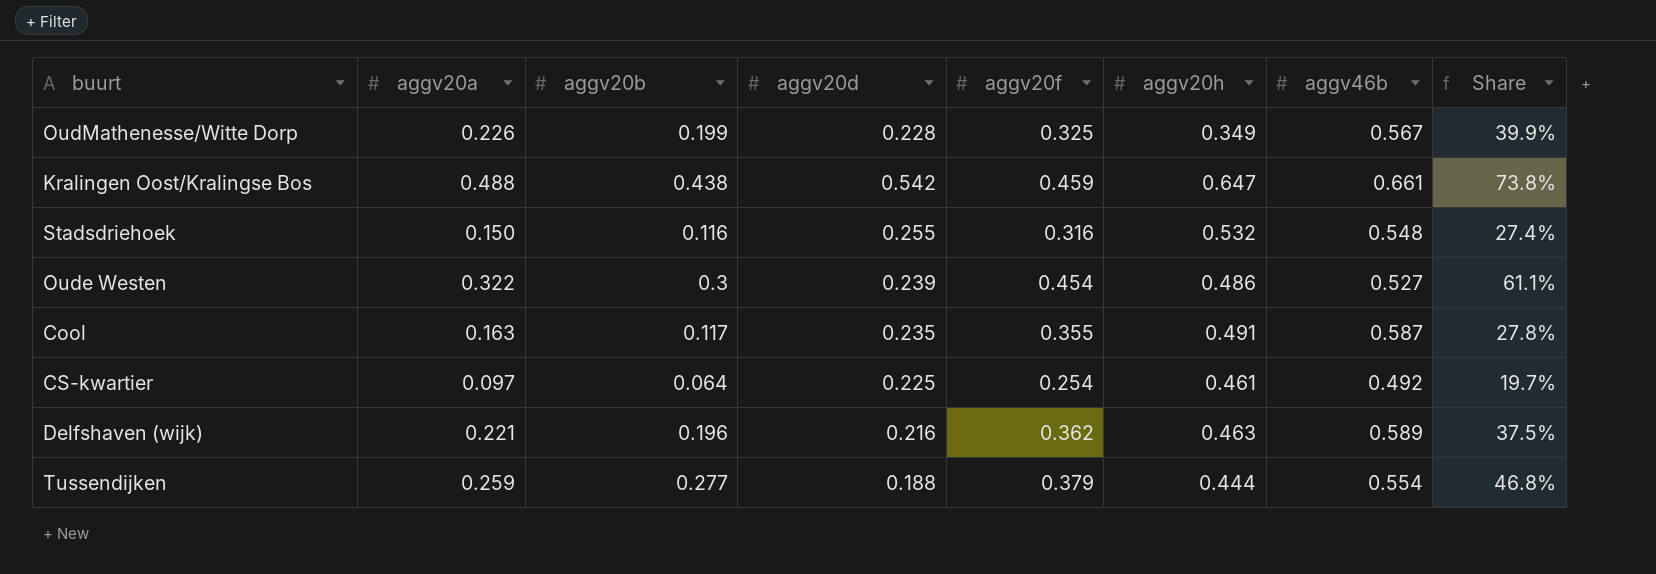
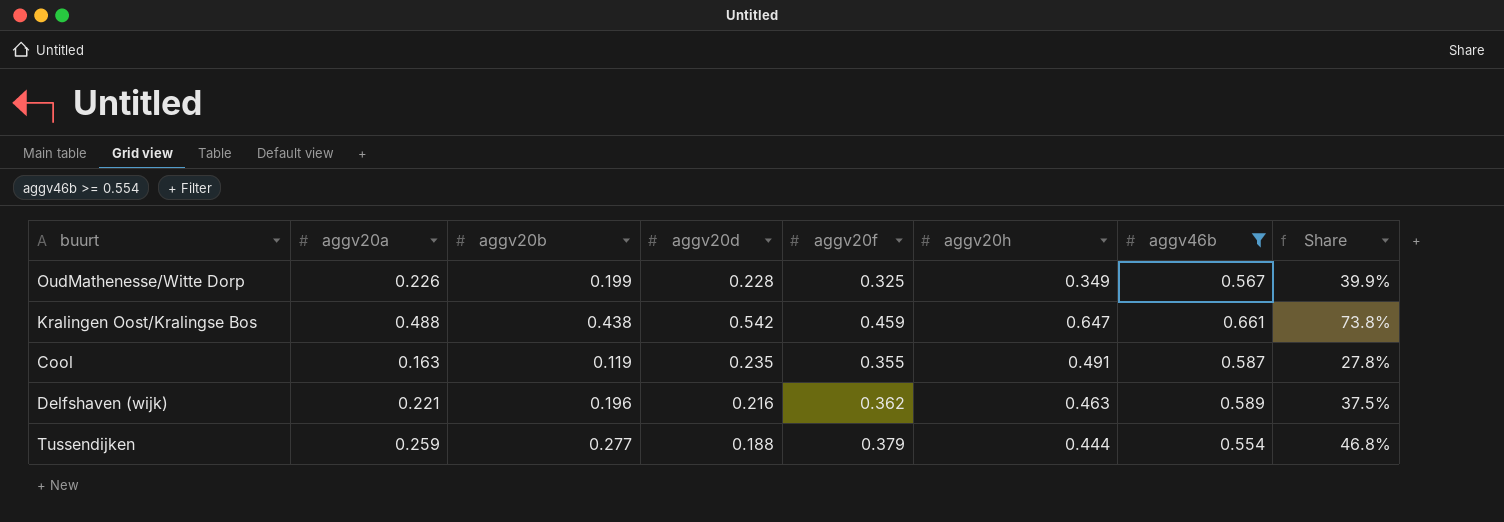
filter: none -> aggv46b >= 0.554
Cool | aggv20b: 0.117 -> 0.119

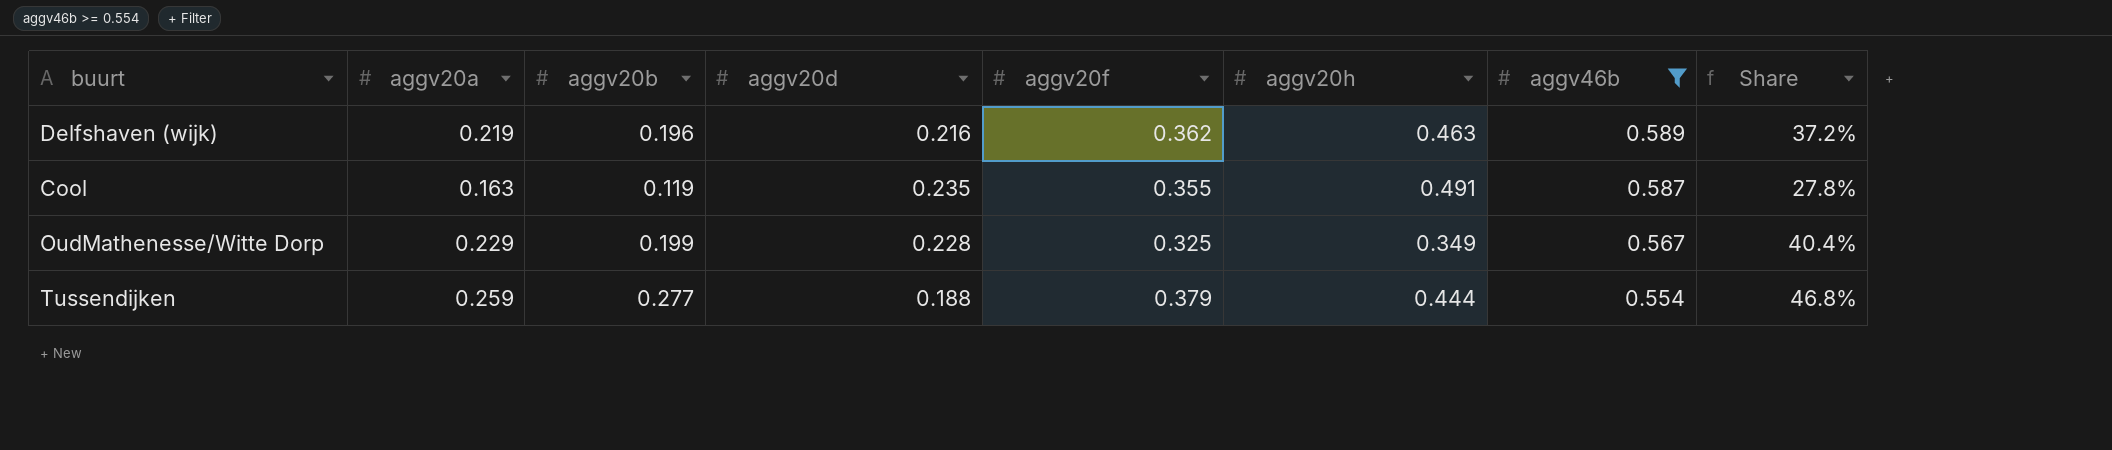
row order: none -> aggv46b descending
row Kralingen Oost/Kralingse Bos: 0.488 | 0.438 | 0.542 | 0.459 | 0.647 | 0.661 | 73.8% -> none
Delfshaven (wijk) | aggv20a: 0.221 -> 0.219
Delfshaven (wijk) | Share: 37.5% -> 37.2%
OudMathenesse/Witte Dorp | aggv20a: 0.226 -> 0.229
OudMathenesse/Witte Dorp | Share: 39.9% -> 40.4%

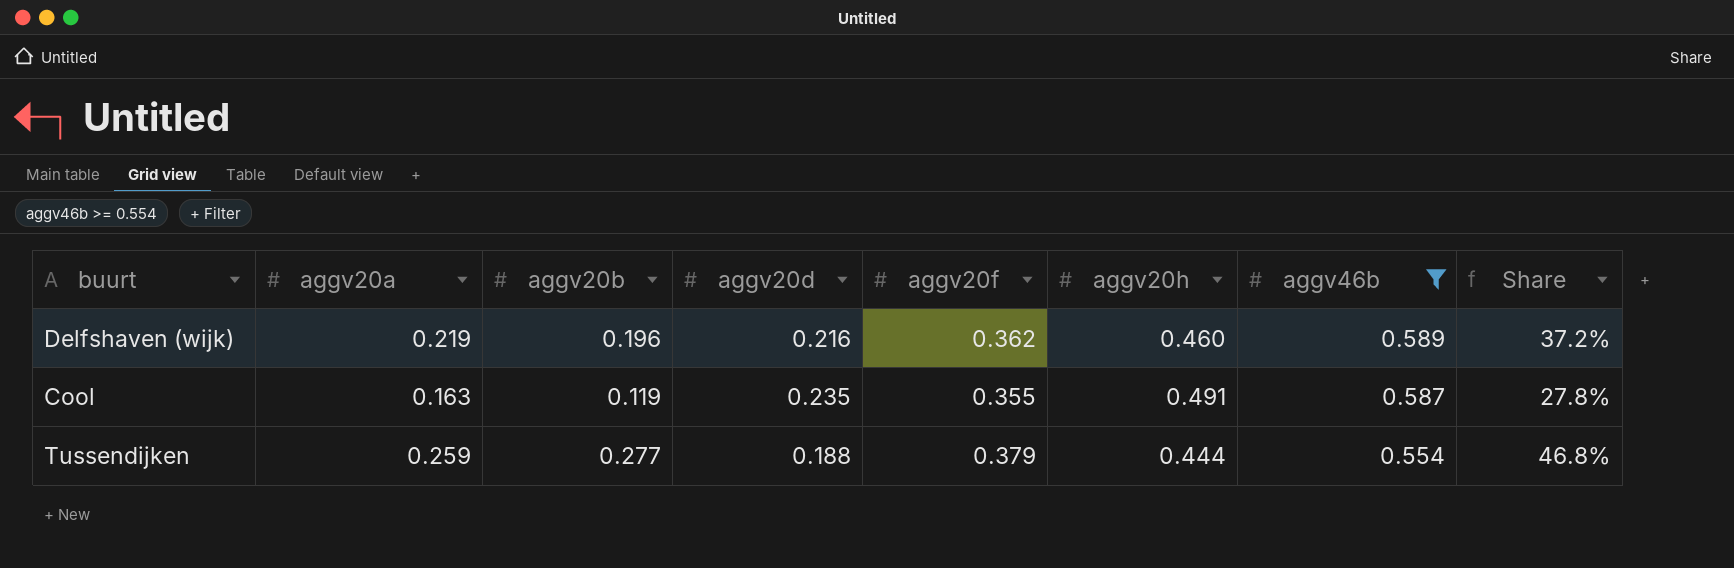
row OudMathenesse/Witte Dorp: 0.229 | 0.199 | 0.228 | 0.325 | 0.349 | 0.567 | 40.4% -> none
Delfshaven (wijk) | aggv20h: 0.463 -> 0.460

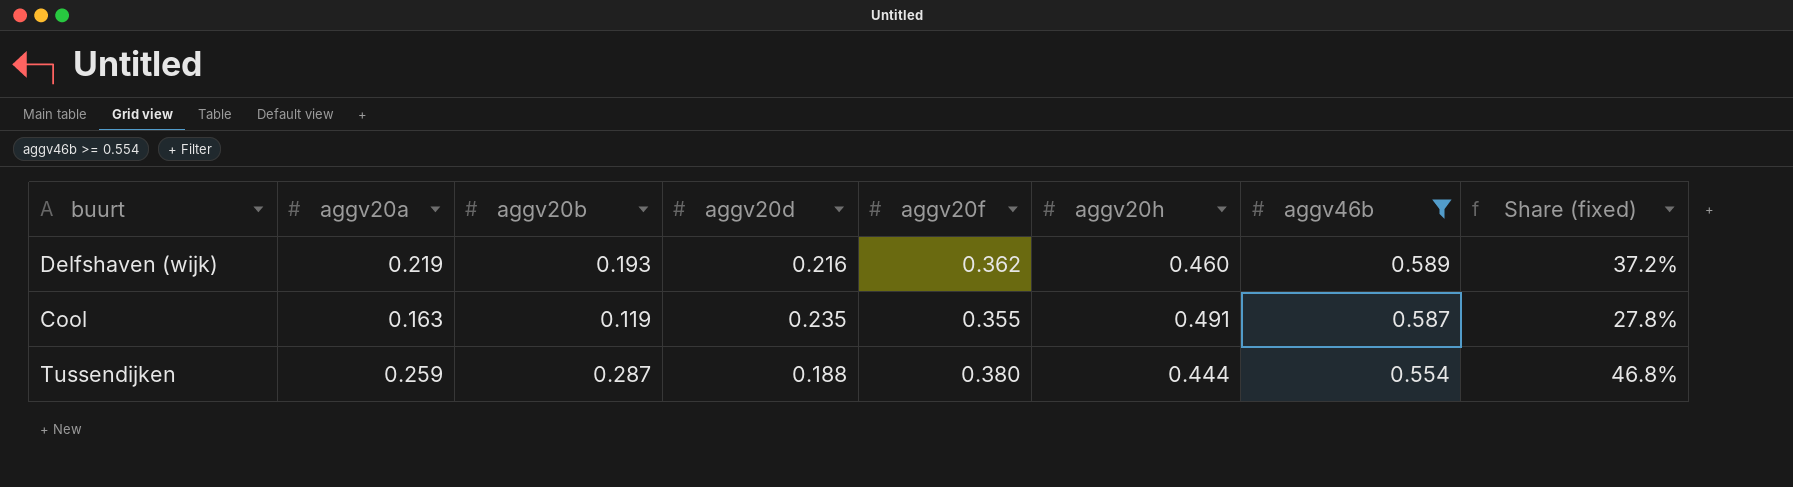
column name: Share -> Share (fixed)
Delfshaven (wijk) | aggv20b: 0.196 -> 0.193
Tussendijken | aggv20b: 0.277 -> 0.287
Tussendijken | aggv20f: 0.379 -> 0.380

